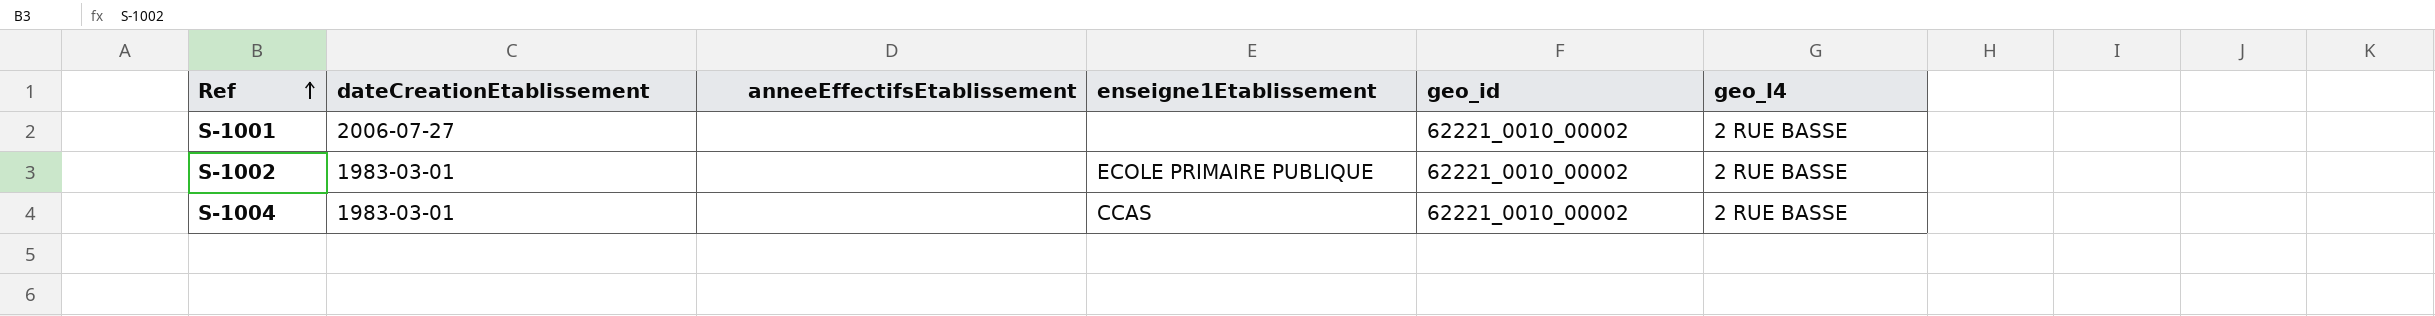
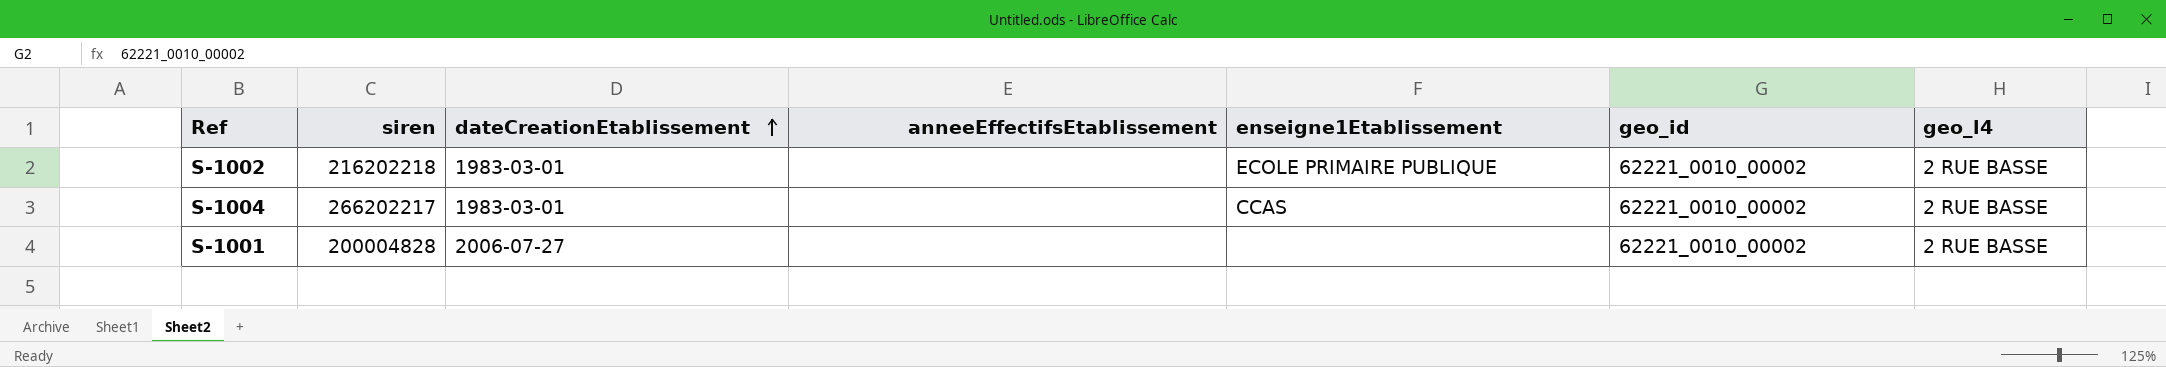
row order: Ref ascending -> dateCreationEtablissement ascending
column siren | position: none -> 2

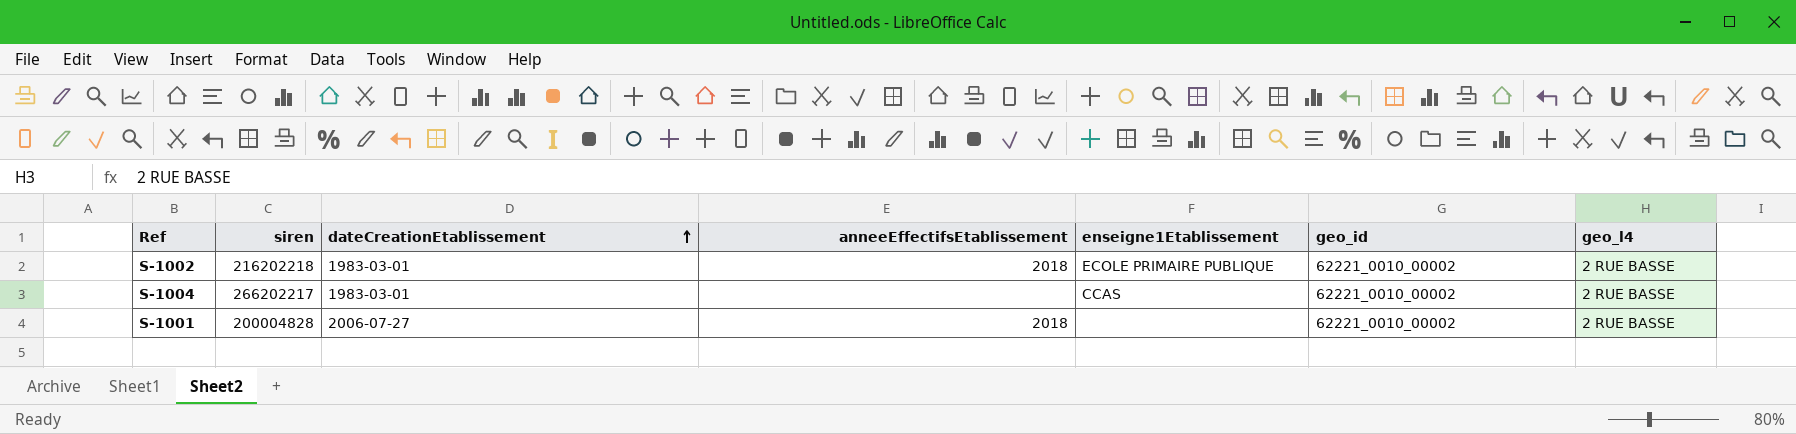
S-1002 | anneeEffectifsEtablissement: none -> 2018
S-1001 | anneeEffectifsEtablissement: none -> 2018

